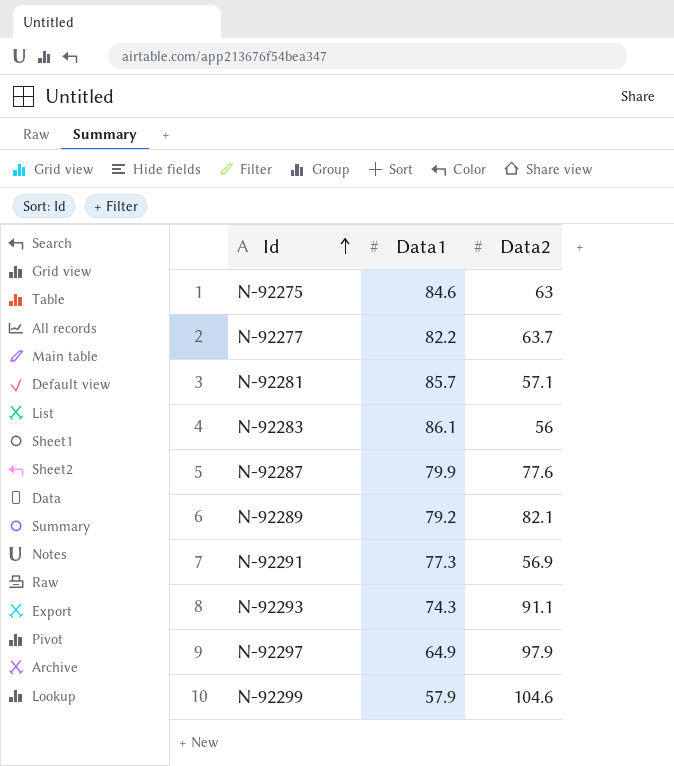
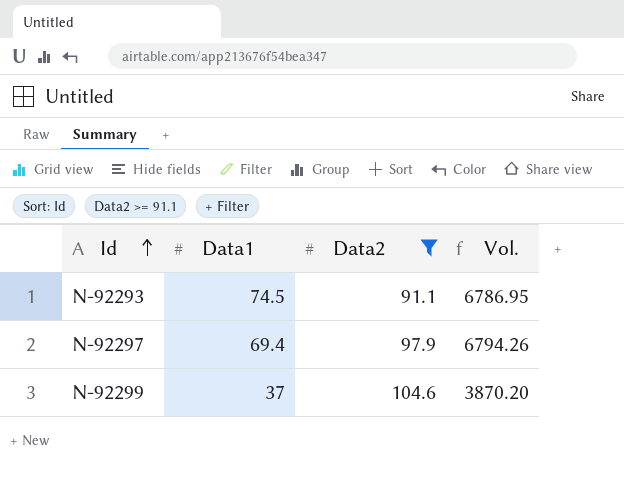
filter: none -> Data2 >= 91.1
column Vol. | formula: none -> [Data1] * [Data2]
N-92293 | Data1: 74.3 -> 74.5
N-92297 | Data1: 64.9 -> 69.4
N-92299 | Data1: 57.9 -> 37

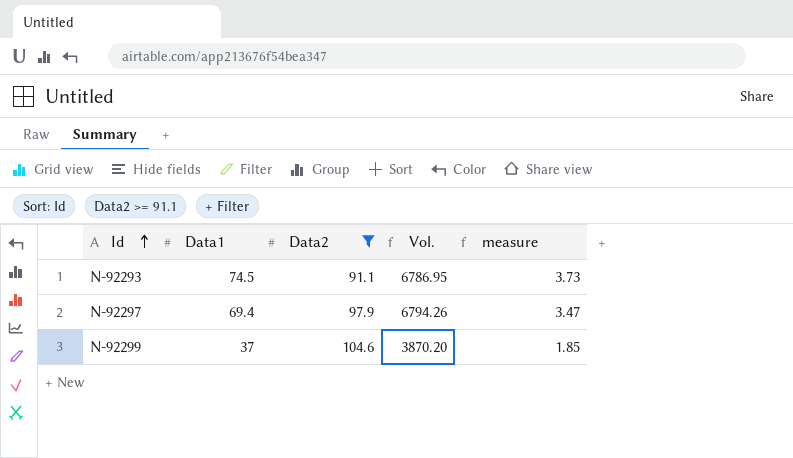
column measure | formula: none -> [Data1] * 0.05

